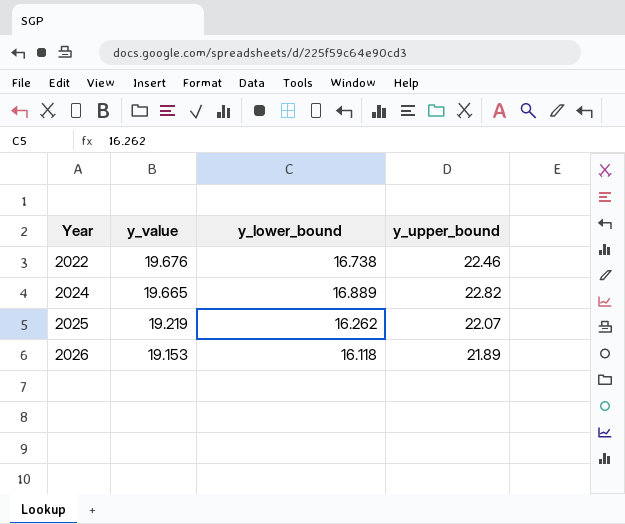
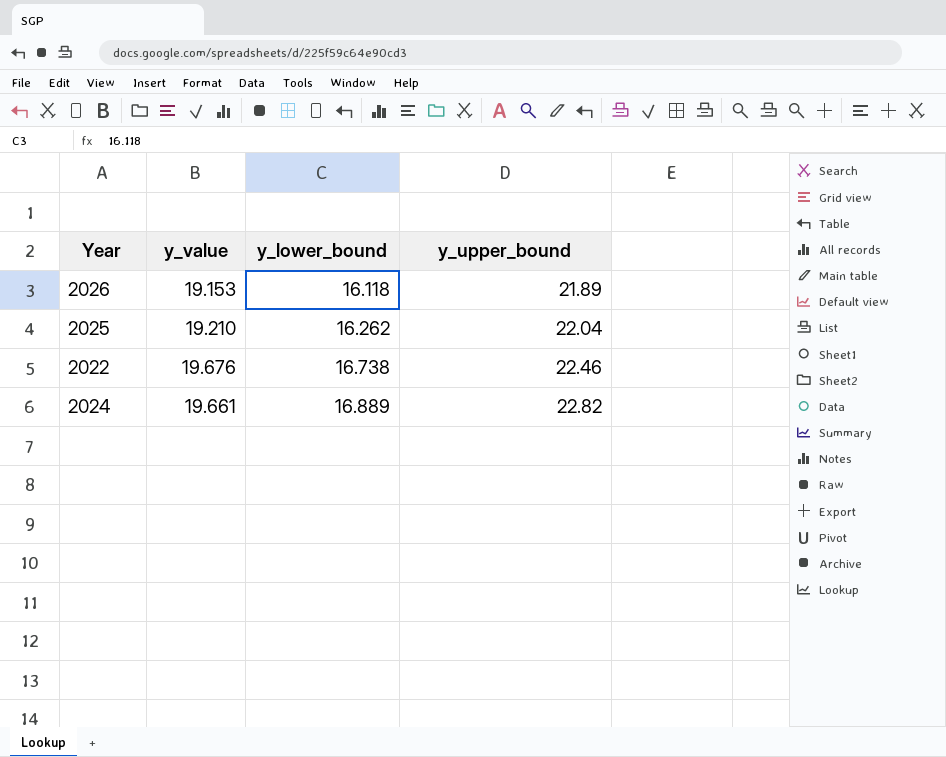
row order: Year ascending -> y_lower_bound ascending
2025 | y_value: 19.219 -> 19.210
2025 | y_upper_bound: 22.07 -> 22.04
2024 | y_value: 19.665 -> 19.661

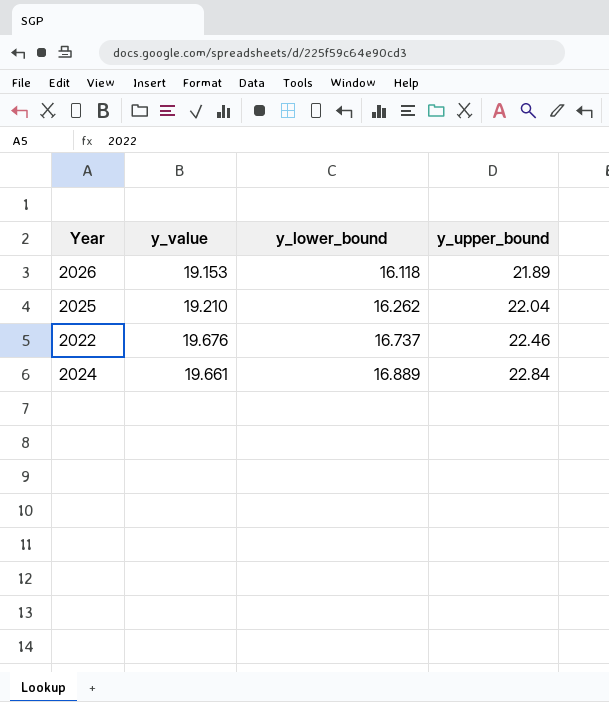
2022 | y_lower_bound: 16.738 -> 16.737
2024 | y_upper_bound: 22.82 -> 22.84

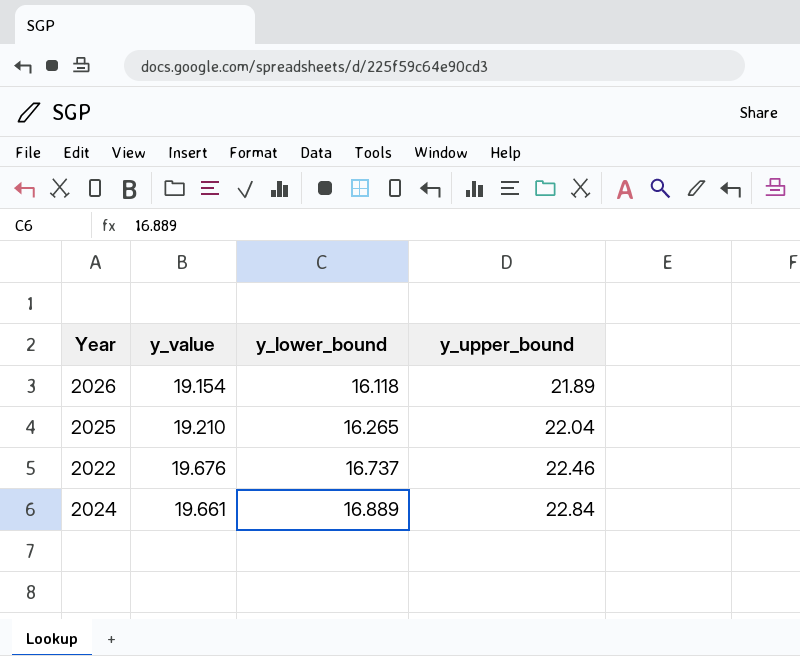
2026 | y_value: 19.153 -> 19.154
2025 | y_lower_bound: 16.262 -> 16.265

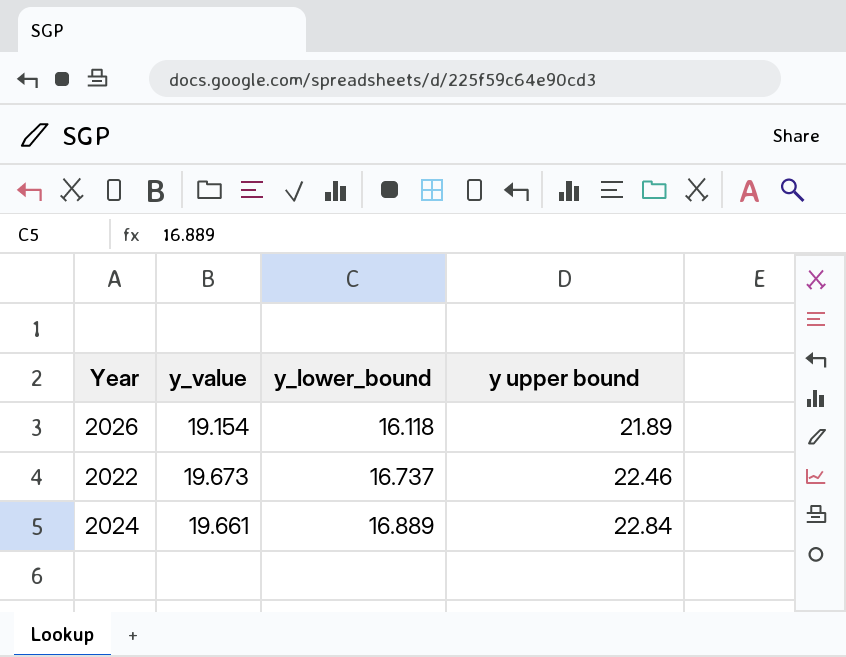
column name: y_upper_bound -> y upper bound
row 2025: 19.210 | 16.265 | 22.04 -> none
2022 | y_value: 19.676 -> 19.673

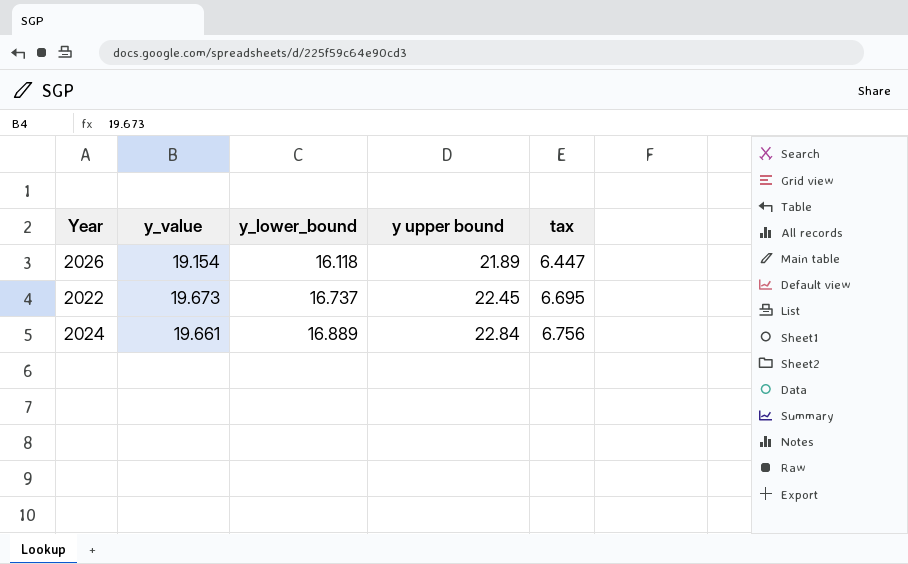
column tax | formula: none -> [y_lower_bound] * 0.4
2022 | y upper bound: 22.46 -> 22.45

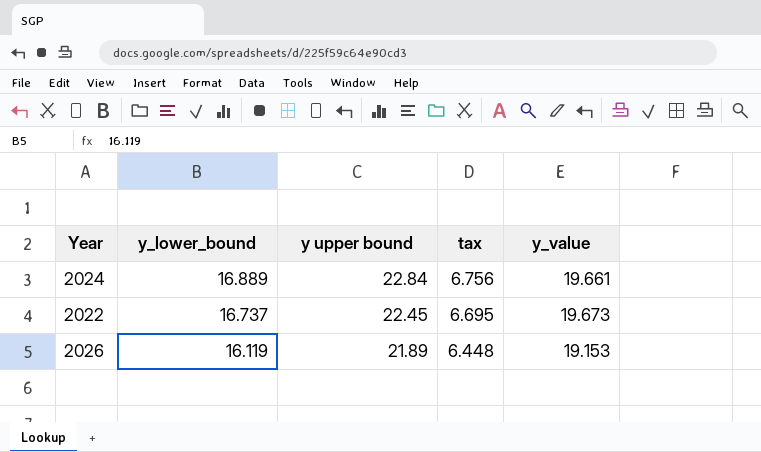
row order: y_lower_bound ascending -> y_lower_bound descending
column y_value | position: 2 -> 5
2026 | y_lower_bound: 16.118 -> 16.119
2026 | tax: 6.447 -> 6.448
2026 | y_value: 19.154 -> 19.153

